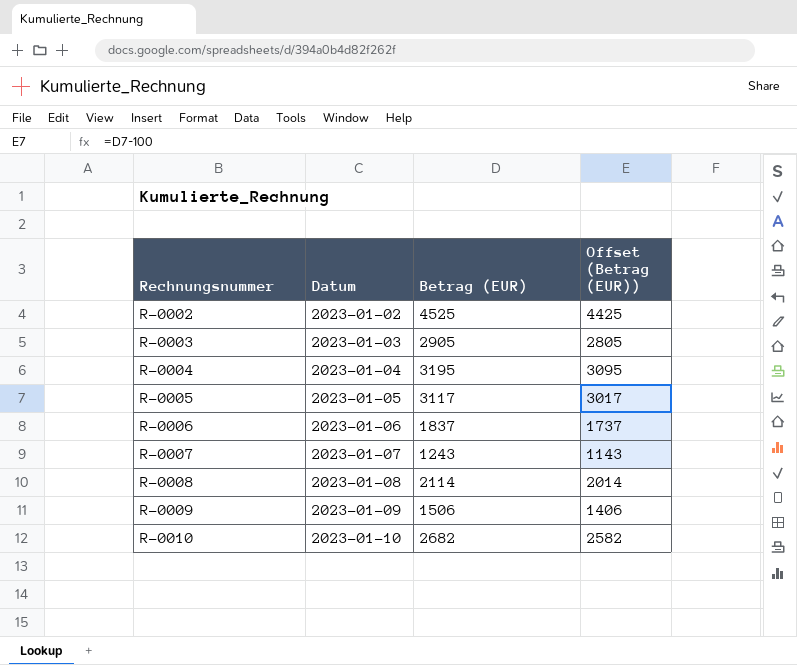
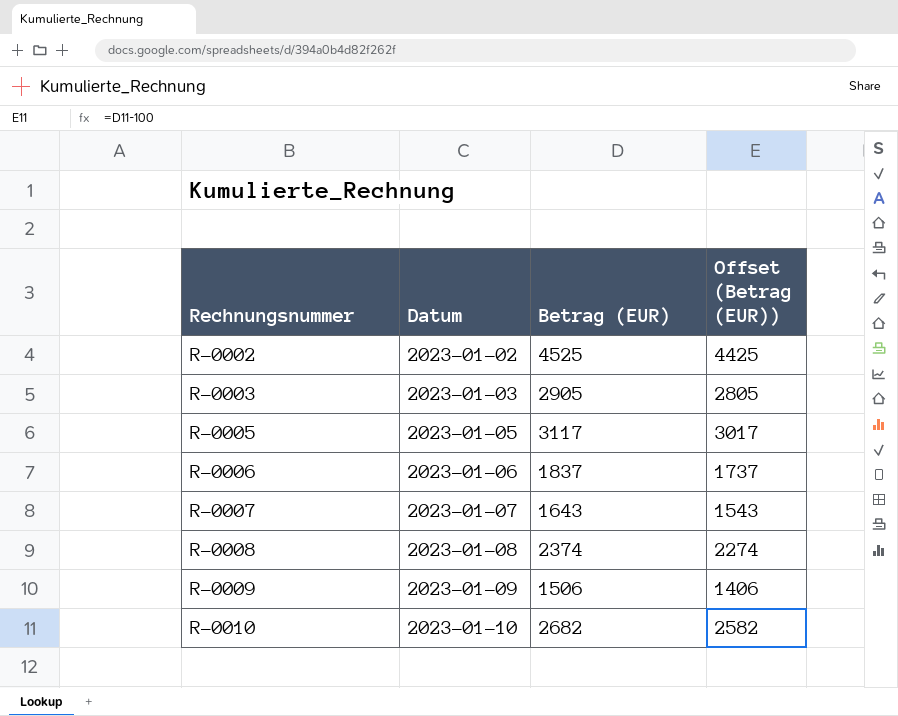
row R-0004: 2023-01-04 | 3195 | 3095 -> none
R-0007 | Betrag (EUR): 1243 -> 1643
R-0007 | Offset (Betrag (EUR)): 1143 -> 1543
R-0008 | Betrag (EUR): 2114 -> 2374
R-0008 | Offset (Betrag (EUR)): 2014 -> 2274

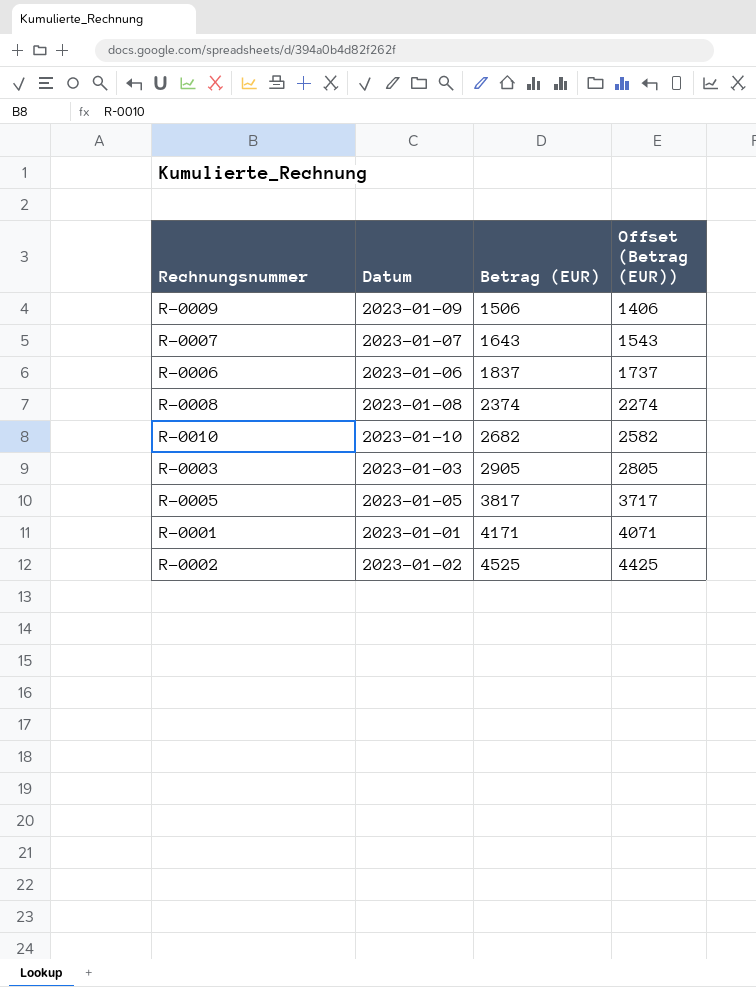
row order: Rechnungsnummer ascending -> Betrag (EUR) ascending
R-0005 | Betrag (EUR): 3117 -> 3817
R-0005 | Offset (Betrag (EUR)): 3017 -> 3717
row R-0001: none -> 2023-01-01 | 4171 | 4071

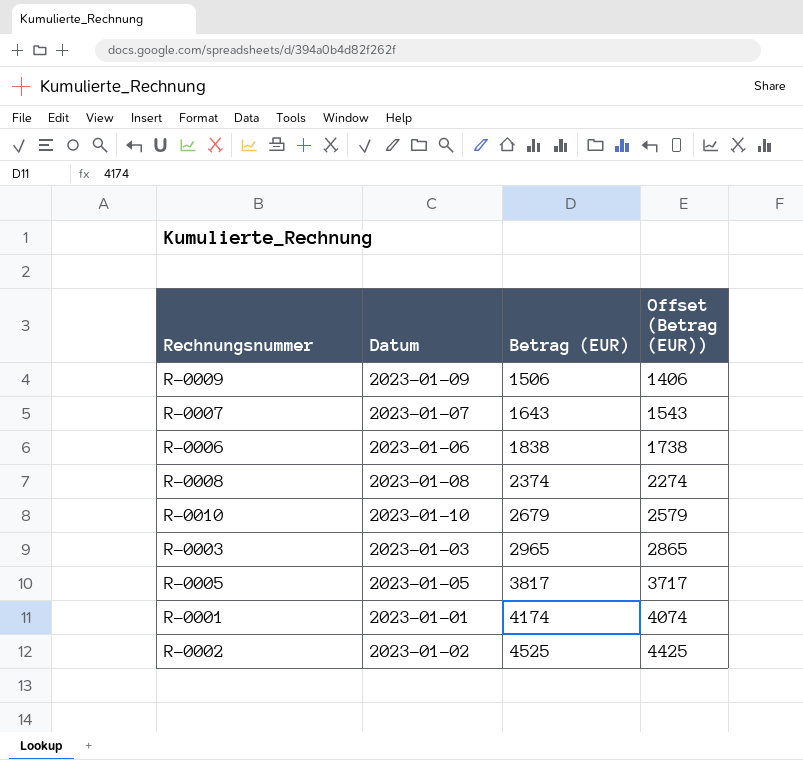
R-0006 | Betrag (EUR): 1837 -> 1838
R-0006 | Offset (Betrag (EUR)): 1737 -> 1738
R-0010 | Betrag (EUR): 2682 -> 2679
R-0010 | Offset (Betrag (EUR)): 2582 -> 2579
R-0003 | Betrag (EUR): 2905 -> 2965
R-0003 | Offset (Betrag (EUR)): 2805 -> 2865
R-0001 | Betrag (EUR): 4171 -> 4174
R-0001 | Offset (Betrag (EUR)): 4071 -> 4074

